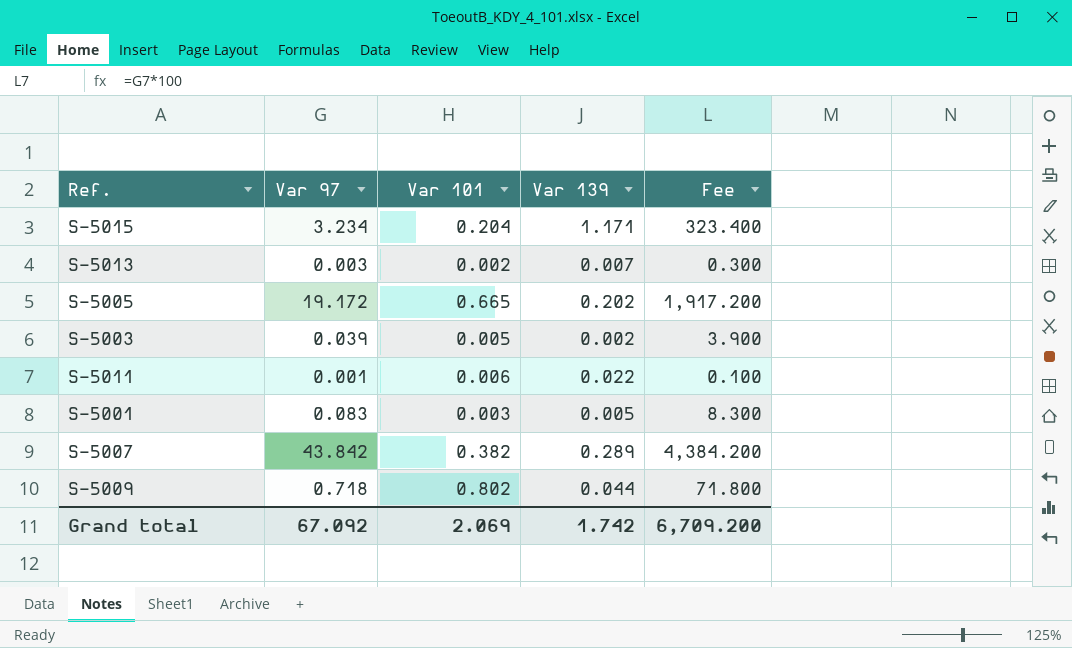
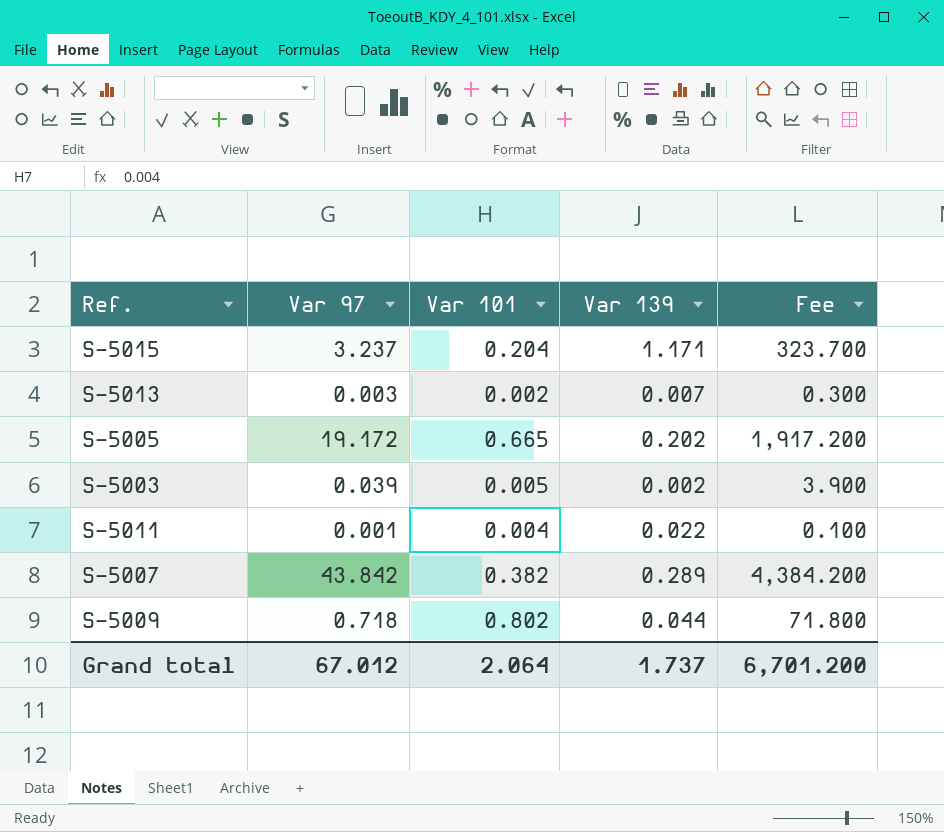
row S-5001: 0.083 | 0.003 | 0.005 | 8.300 -> none
S-5015 | Var 97: 3.234 -> 3.237
S-5015 | Fee: 323.400 -> 323.700
S-5011 | Var 101: 0.006 -> 0.004
Grand total | Var 97: 67.092 -> 67.012
Grand total | Var 101: 2.069 -> 2.064
Grand total | Var 139: 1.742 -> 1.737
Grand total | Fee: 6,709.200 -> 6,701.200

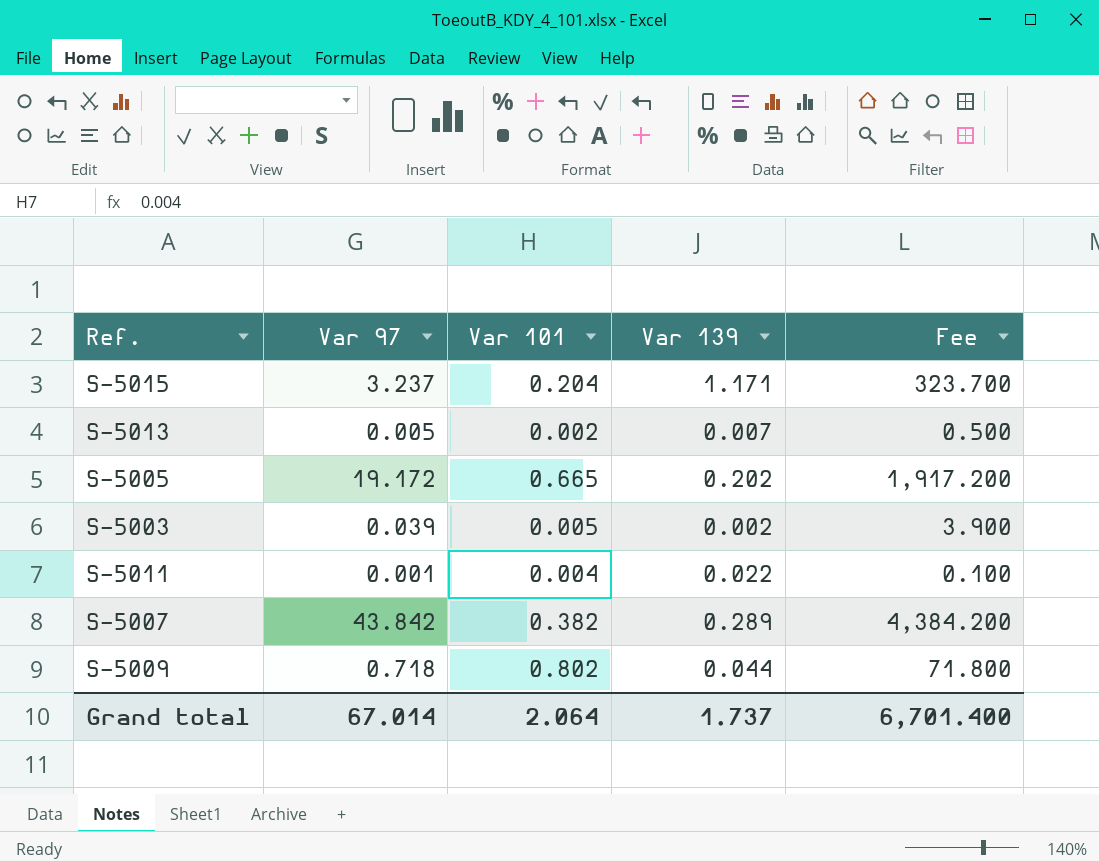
S-5013 | Var 97: 0.003 -> 0.005
S-5013 | Fee: 0.300 -> 0.500
Grand total | Var 97: 67.012 -> 67.014
Grand total | Fee: 6,701.200 -> 6,701.400

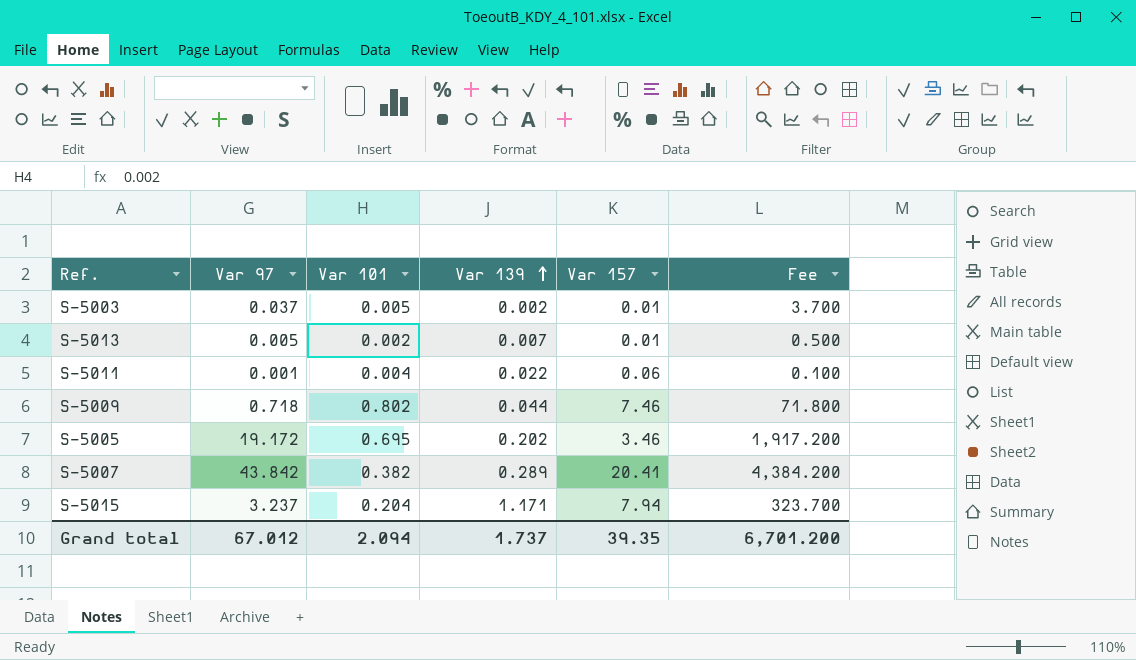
row order: none -> Var 139 ascending
column Var 157 | position: none -> 5
S-5003 | Var 97: 0.039 -> 0.037
S-5003 | Fee: 3.900 -> 3.700
S-5005 | Var 101: 0.665 -> 0.695
Grand total | Var 97: 67.014 -> 67.012
Grand total | Var 101: 2.064 -> 2.094
Grand total | Fee: 6,701.400 -> 6,701.200

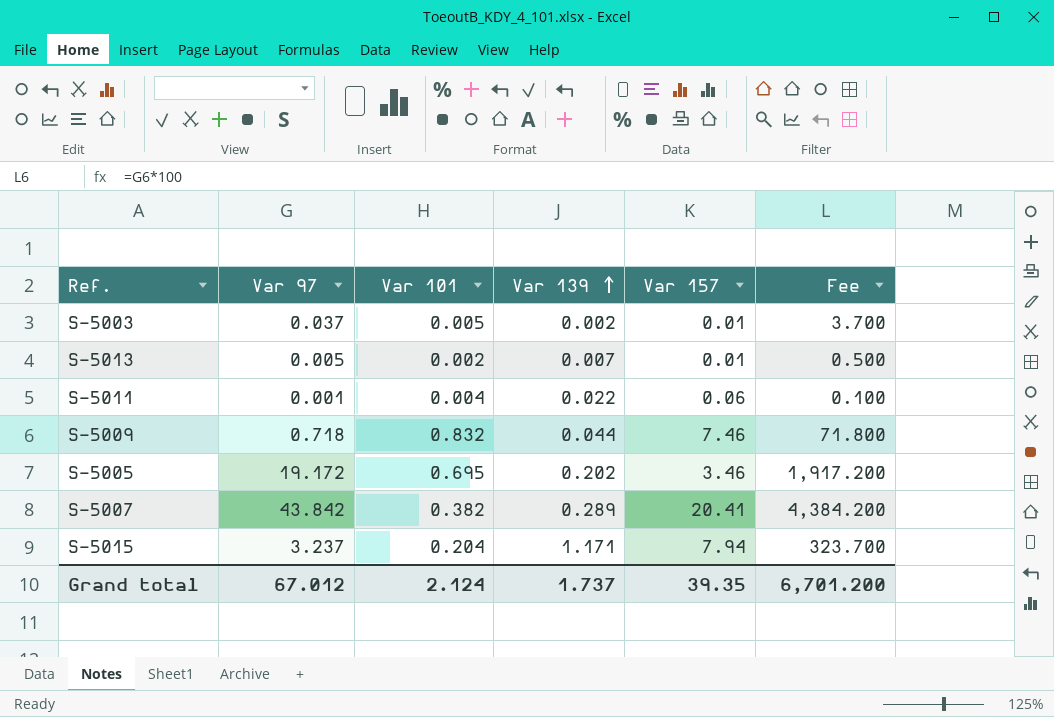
S-5009 | Var 101: 0.802 -> 0.832
Grand total | Var 101: 2.094 -> 2.124

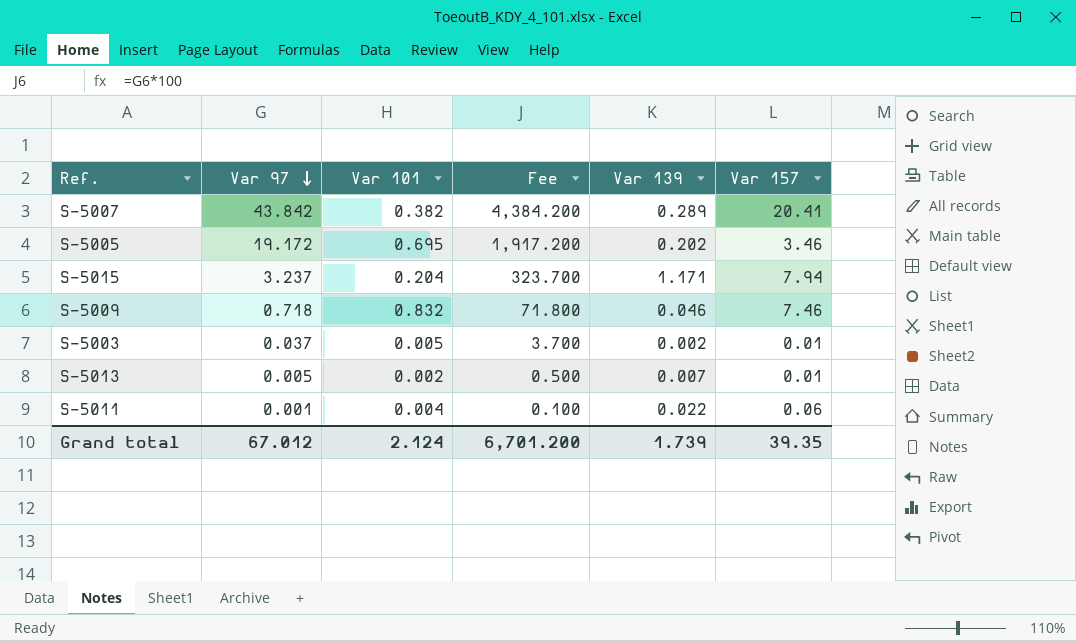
row order: Var 139 ascending -> Var 97 descending
column Fee | position: 6 -> 4
S-5009 | Var 139: 0.044 -> 0.046
Grand total | Var 139: 1.737 -> 1.739

